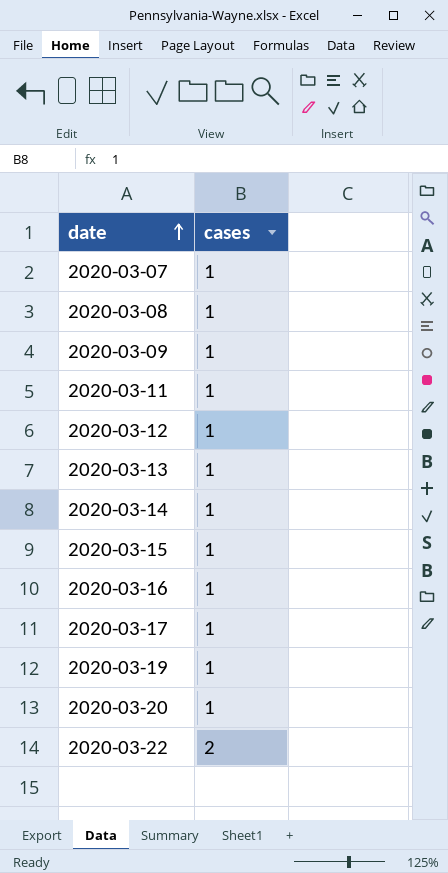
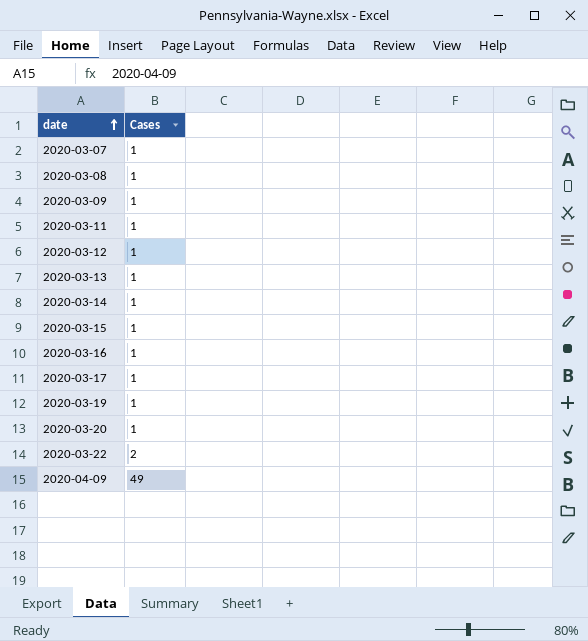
column name: cases -> Cases
row 2020-04-09: none -> 49

